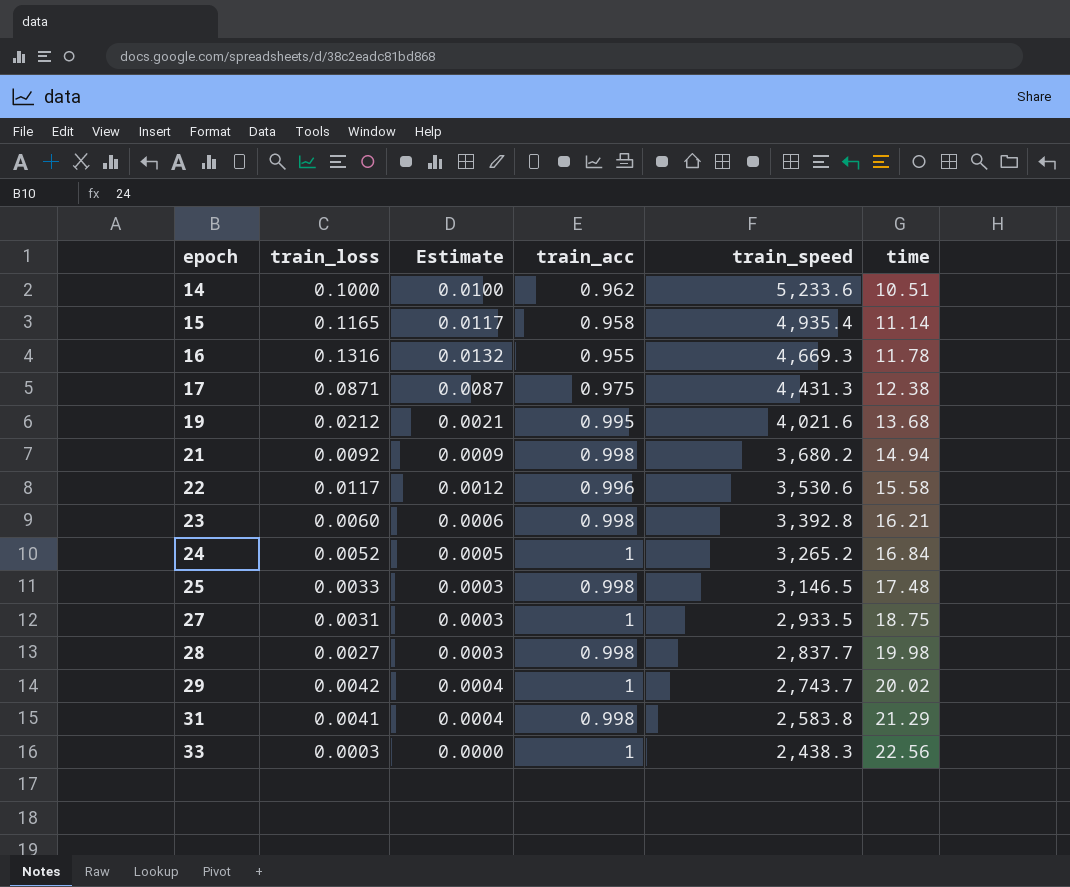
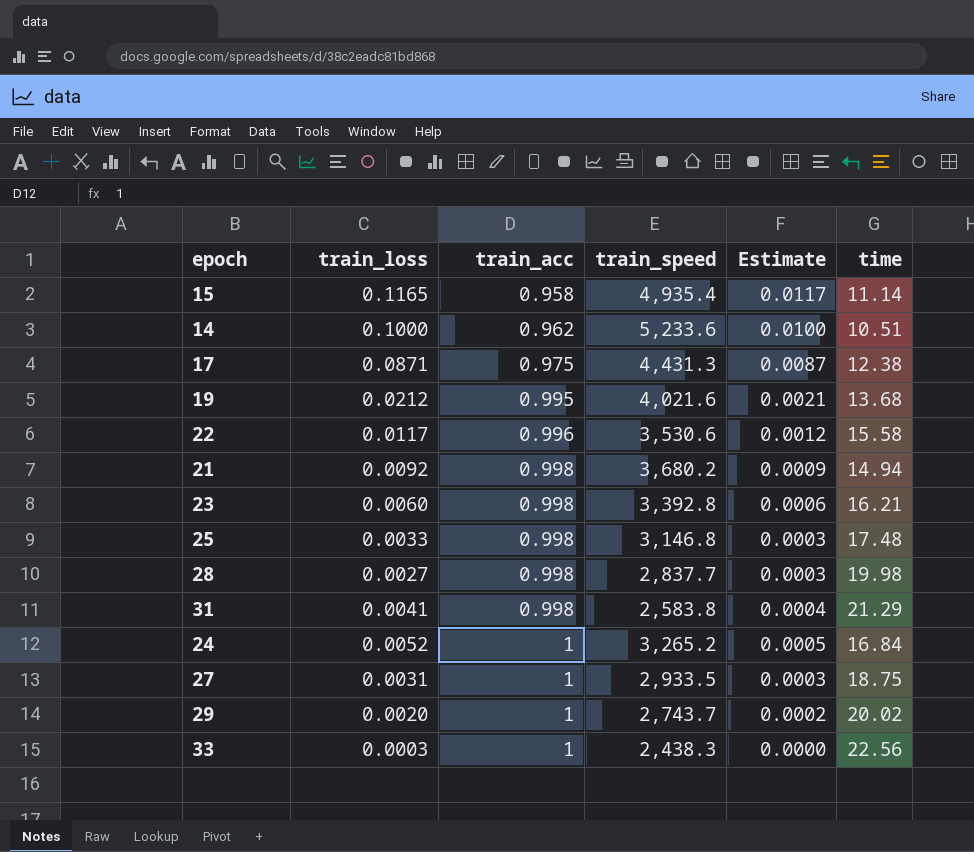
row order: epoch ascending -> train_acc ascending
column Estimate | position: 3 -> 5
row 16: 0.1316 | 0.0132 | 0.955 | 4,669.3 | 11.78 -> none
25 | train_speed: 3,146.5 -> 3,146.8
29 | train_loss: 0.0042 -> 0.0020
29 | Estimate: 0.0004 -> 0.0002

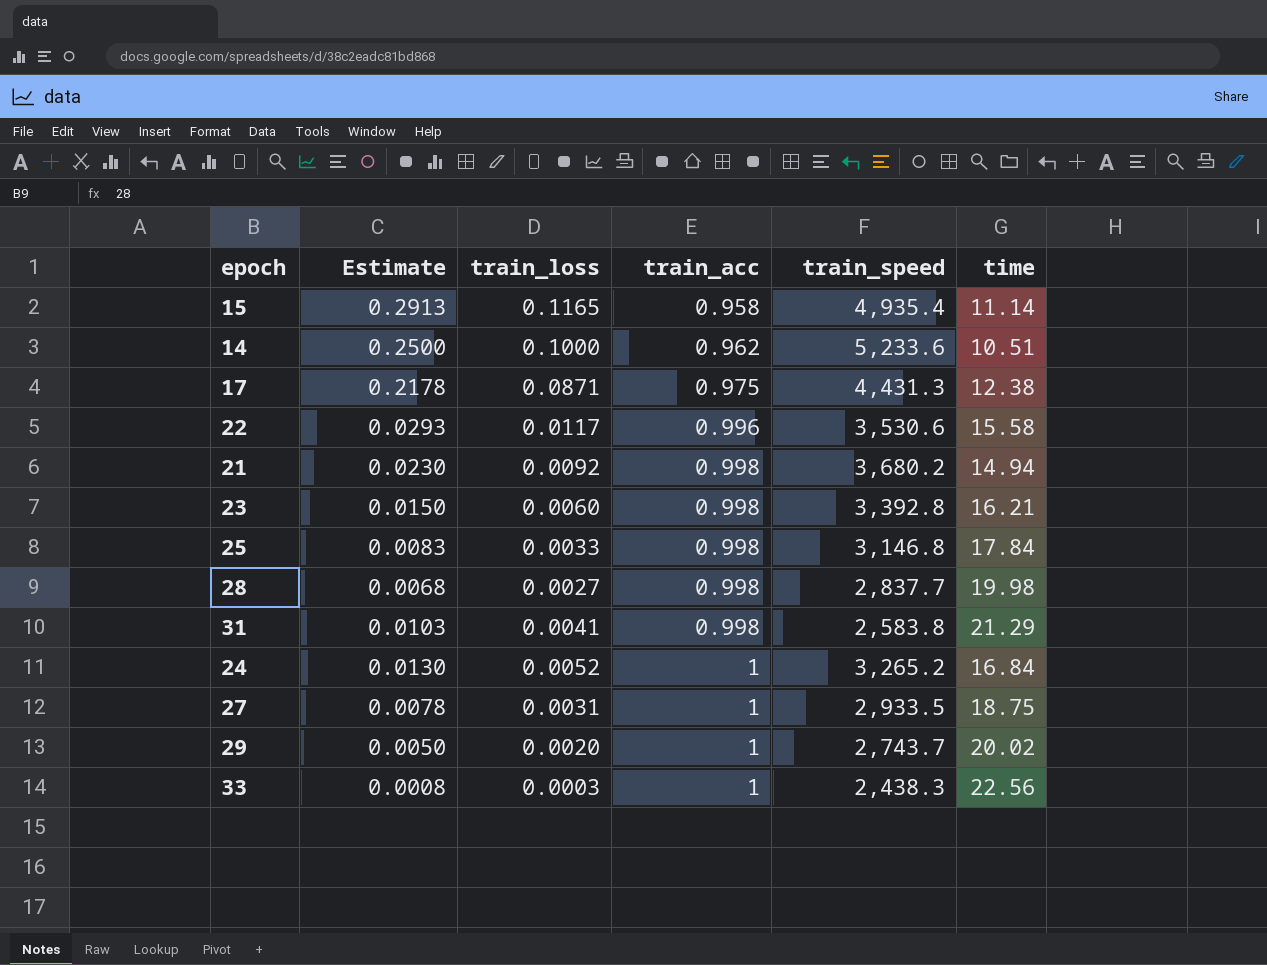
column Estimate | formula: [train_loss] * 0.1 -> [train_loss] * 2.5
column Estimate | position: 5 -> 2
row 19: 0.0212 | 0.995 | 4,021.6 | 0.0021 | 13.68 -> none
25 | time: 17.48 -> 17.84

